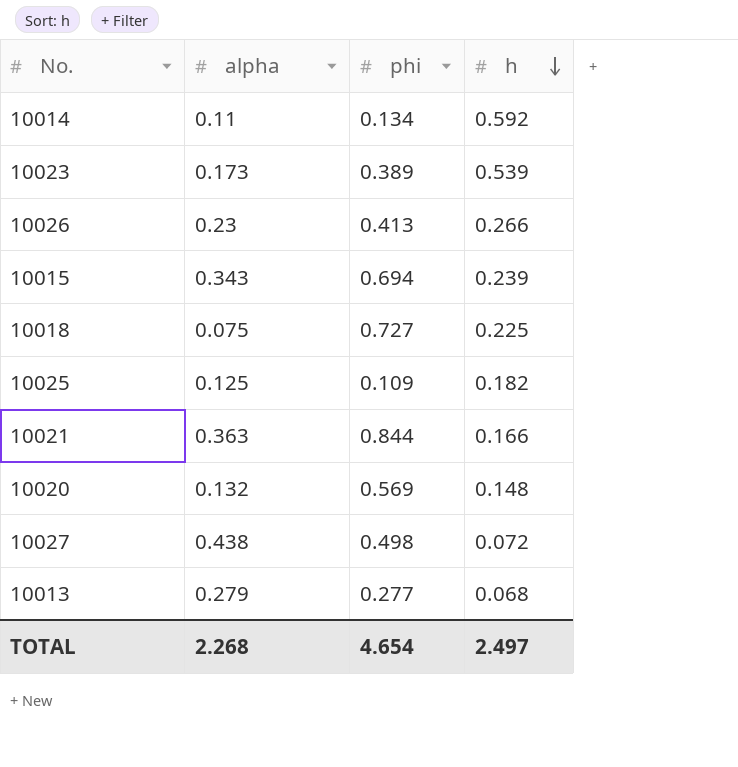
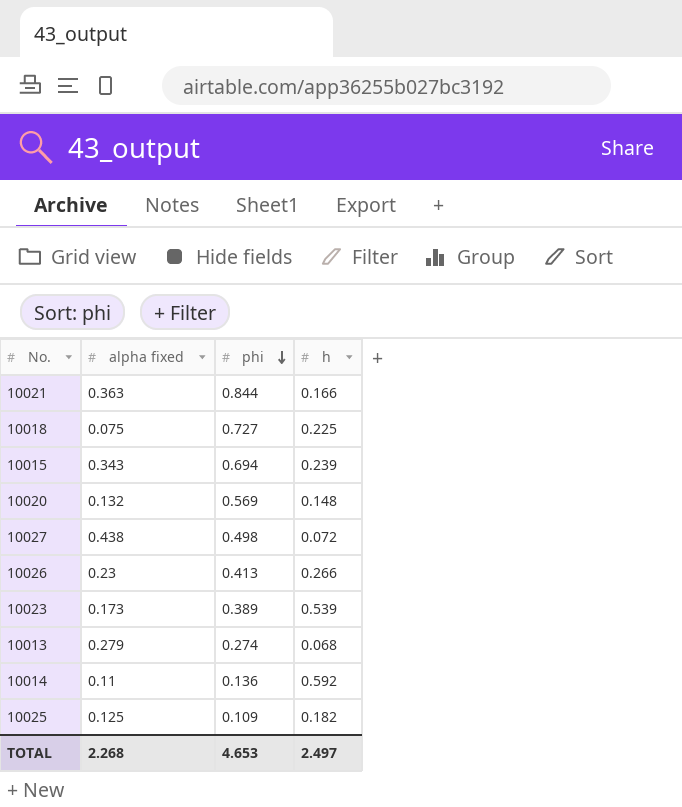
row order: h descending -> phi descending
column name: alpha -> alpha fixed
10013 | phi: 0.277 -> 0.274
10014 | phi: 0.134 -> 0.136
TOTAL | phi: 4.654 -> 4.653

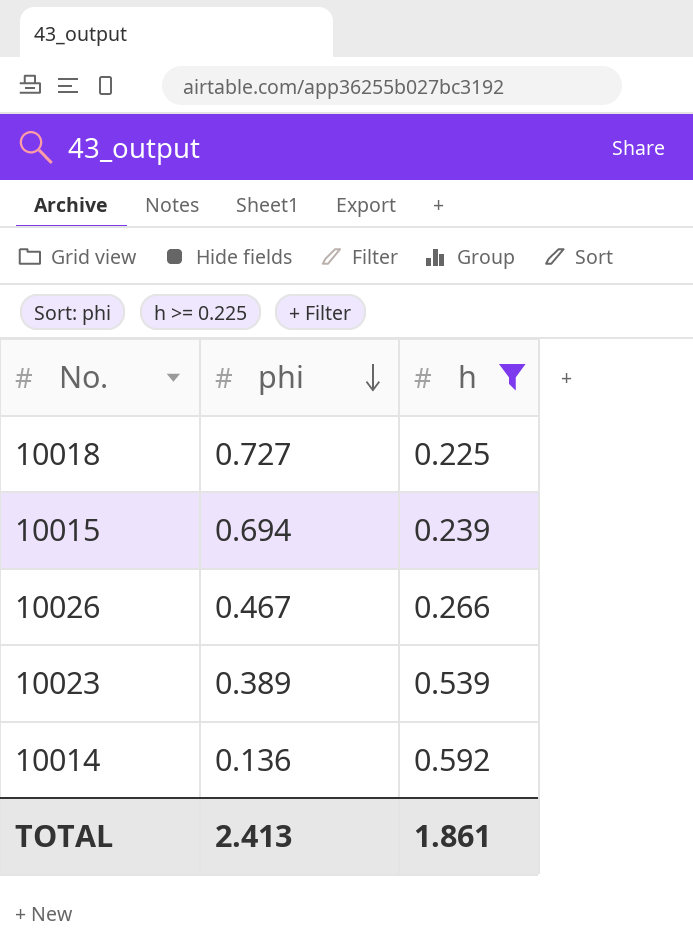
filter: none -> h >= 0.225
column alpha fixed | position: 2 -> none
10026 | phi: 0.413 -> 0.467
TOTAL | phi: 4.653 -> 2.413
TOTAL | h: 2.497 -> 1.861

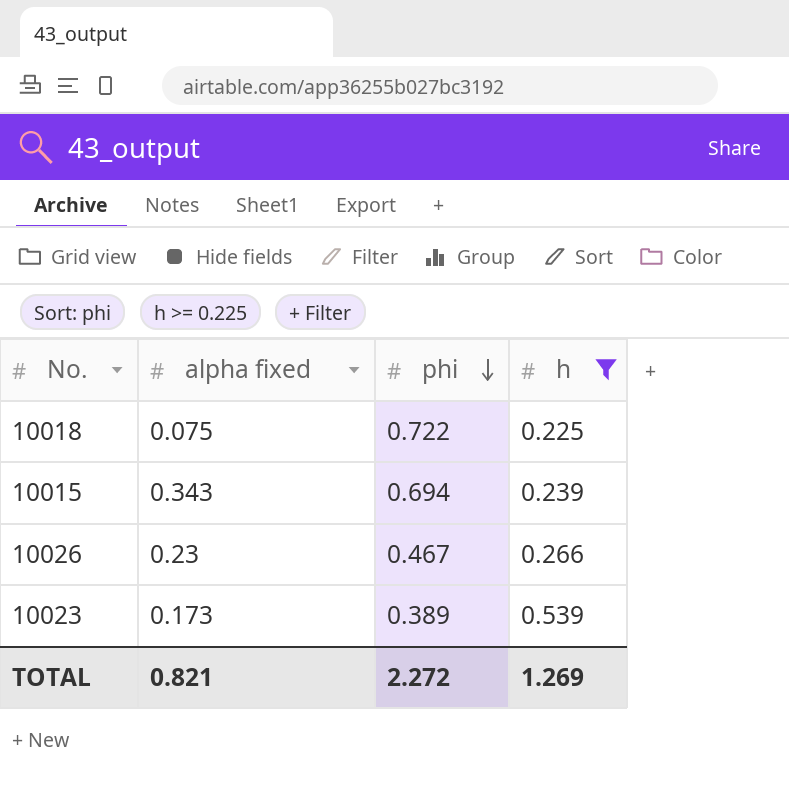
column alpha fixed | position: none -> 2
row 10014: 0.136 | 0.592 -> none
10018 | phi: 0.727 -> 0.722
TOTAL | phi: 2.413 -> 2.272
TOTAL | h: 1.861 -> 1.269

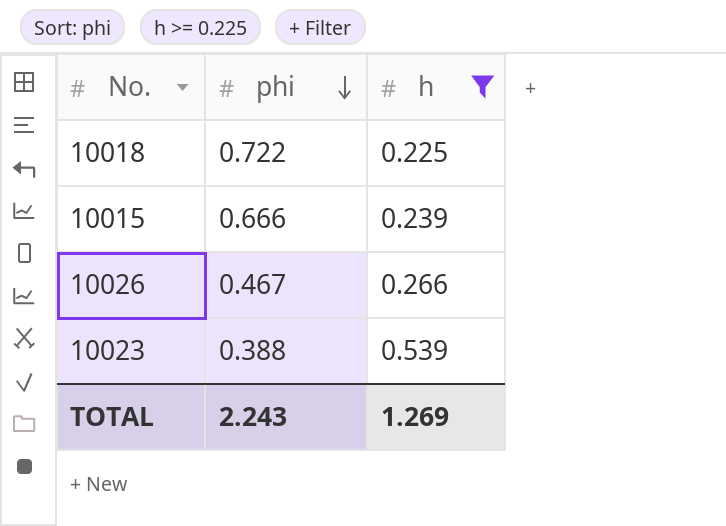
column alpha fixed | position: 2 -> none
10015 | phi: 0.694 -> 0.666
10023 | phi: 0.389 -> 0.388
TOTAL | phi: 2.272 -> 2.243

